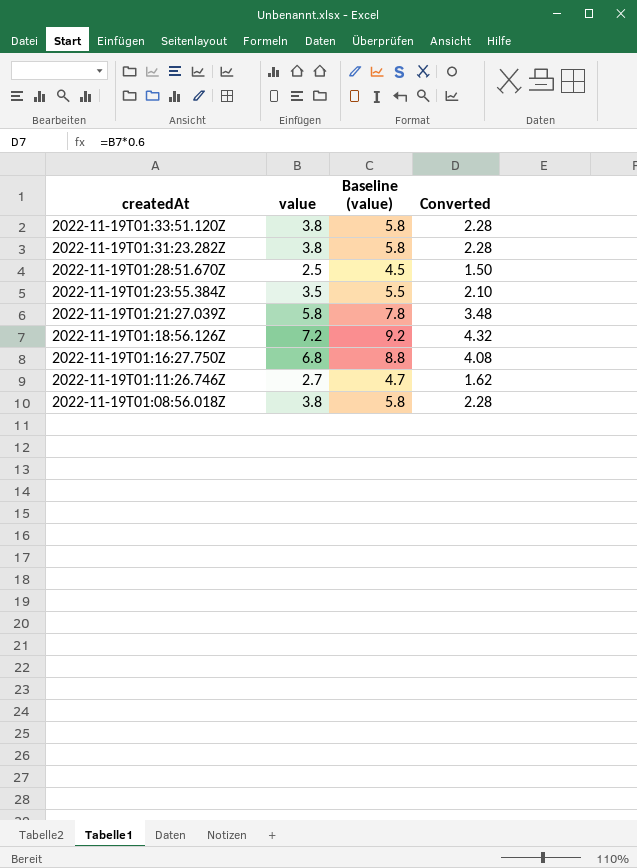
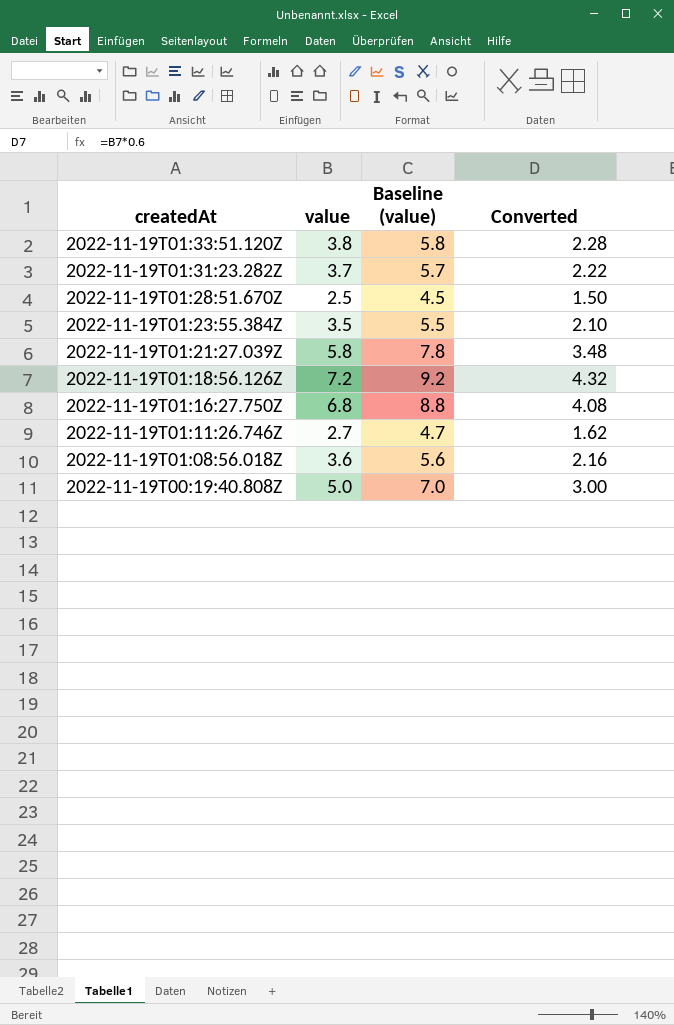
2022-11-19T01:31:23.282Z | value: 3.8 -> 3.7
2022-11-19T01:31:23.282Z | Baseline (value): 5.8 -> 5.7
2022-11-19T01:31:23.282Z | Converted: 2.28 -> 2.22
2022-11-19T01:08:56.018Z | value: 3.8 -> 3.6
2022-11-19T01:08:56.018Z | Baseline (value): 5.8 -> 5.6
2022-11-19T01:08:56.018Z | Converted: 2.28 -> 2.16
row 2022-11-19T00:19:40.808Z: none -> 5.0 | 7.0 | 3.00

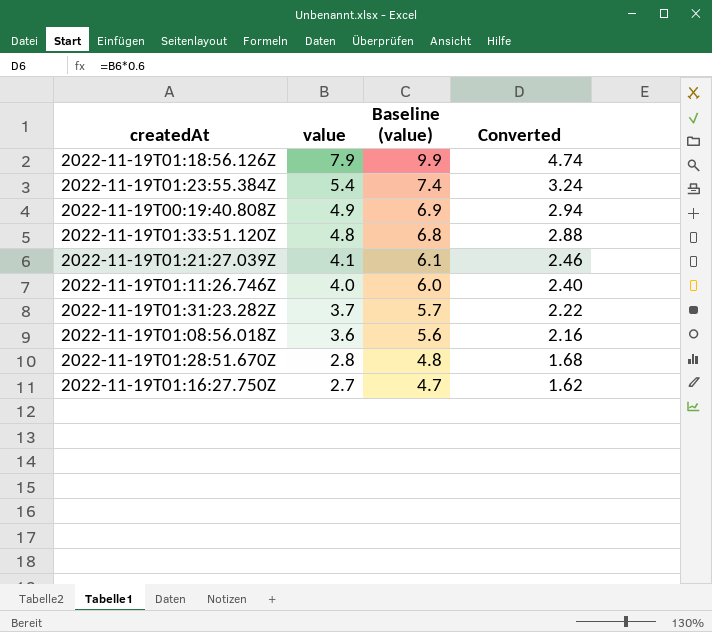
row order: createdAt descending -> value descending
2022-11-19T01:18:56.126Z | value: 7.2 -> 7.9
2022-11-19T01:18:56.126Z | Baseline (value): 9.2 -> 9.9
2022-11-19T01:18:56.126Z | Converted: 4.32 -> 4.74
2022-11-19T01:23:55.384Z | value: 3.5 -> 5.4
2022-11-19T01:23:55.384Z | Baseline (value): 5.5 -> 7.4
2022-11-19T01:23:55.384Z | Converted: 2.10 -> 3.24
2022-11-19T00:19:40.808Z | value: 5.0 -> 4.9
2022-11-19T00:19:40.808Z | Baseline (value): 7.0 -> 6.9
2022-11-19T00:19:40.808Z | Converted: 3.00 -> 2.94
2022-11-19T01:33:51.120Z | value: 3.8 -> 4.8
2022-11-19T01:33:51.120Z | Baseline (value): 5.8 -> 6.8
2022-11-19T01:33:51.120Z | Converted: 2.28 -> 2.88
2022-11-19T01:21:27.039Z | value: 5.8 -> 4.1
2022-11-19T01:21:27.039Z | Baseline (value): 7.8 -> 6.1
2022-11-19T01:21:27.039Z | Converted: 3.48 -> 2.46
2022-11-19T01:11:26.746Z | value: 2.7 -> 4.0
2022-11-19T01:11:26.746Z | Baseline (value): 4.7 -> 6.0
2022-11-19T01:11:26.746Z | Converted: 1.62 -> 2.40
2022-11-19T01:28:51.670Z | value: 2.5 -> 2.8
2022-11-19T01:28:51.670Z | Baseline (value): 4.5 -> 4.8
2022-11-19T01:28:51.670Z | Converted: 1.50 -> 1.68
2022-11-19T01:16:27.750Z | value: 6.8 -> 2.7
2022-11-19T01:16:27.750Z | Baseline (value): 8.8 -> 4.7
2022-11-19T01:16:27.750Z | Converted: 4.08 -> 1.62

